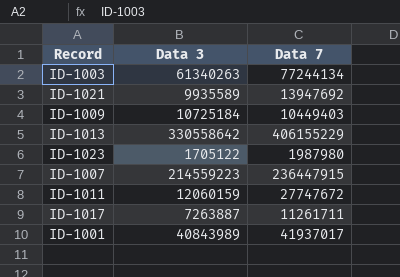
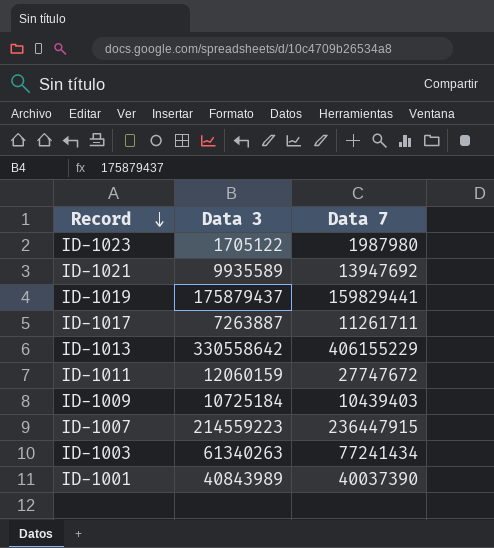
row order: none -> Record descending
row ID-1019: none -> 175879437 | 159829441
ID-1009 | Data 7: 10449403 -> 10439403
ID-1003 | Data 7: 77244134 -> 77241434
ID-1001 | Data 7: 41937017 -> 40037390

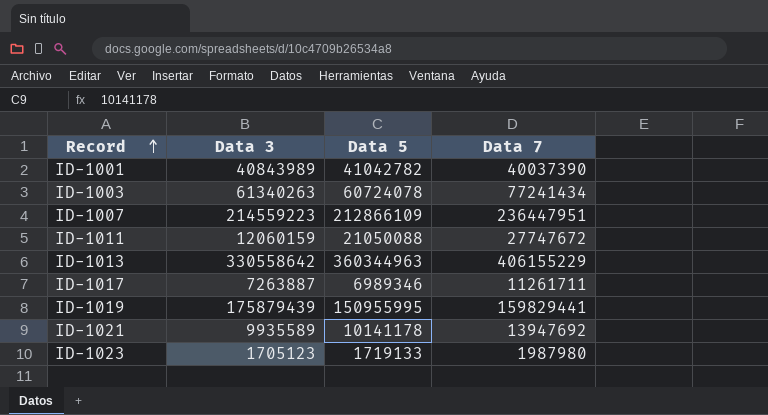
row order: Record descending -> Record ascending
column Data 5 | position: none -> 3
row ID-1009: 10725184 | 10439403 -> none
ID-1007 | Data 7: 236447915 -> 236447951
ID-1019 | Data 3: 175879437 -> 175879439
ID-1023 | Data 3: 1705122 -> 1705123

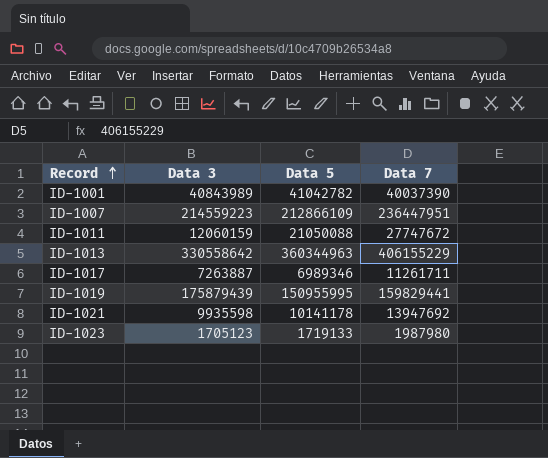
row ID-1003: 61340263 | 60724078 | 77241434 -> none
ID-1021 | Data 3: 9935589 -> 9935598

